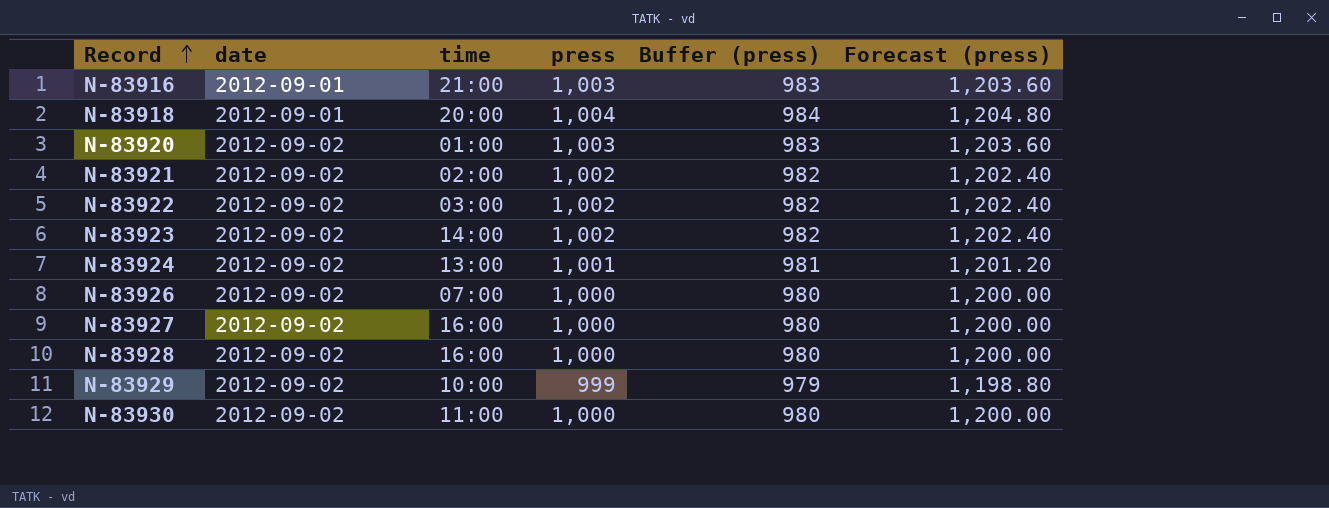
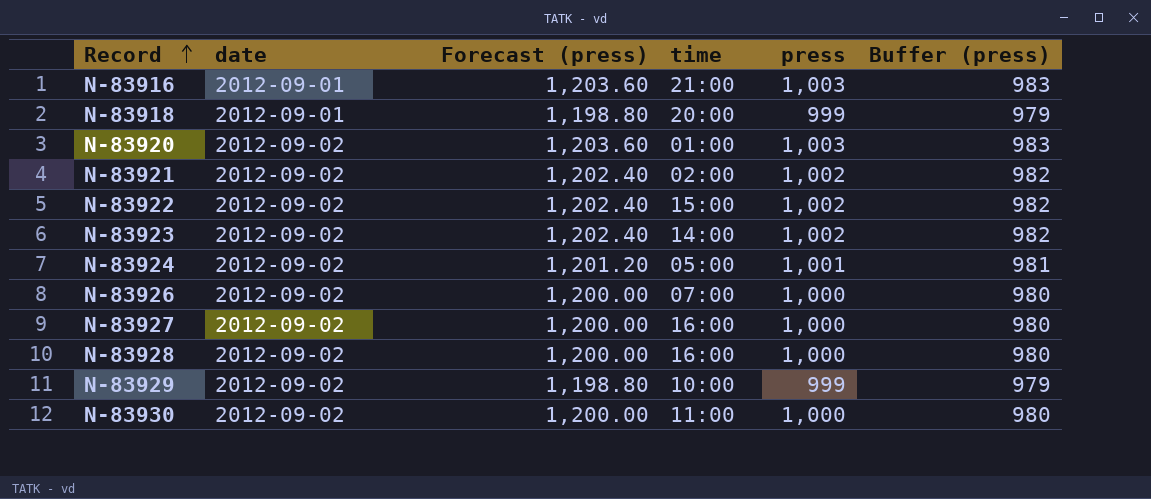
column Forecast (press) | position: 6 -> 3
N-83918 | Forecast (press): 1,204.80 -> 1,198.80
N-83918 | press: 1,004 -> 999
N-83918 | Buffer (press): 984 -> 979
N-83922 | time: 03:00 -> 15:00
N-83924 | time: 13:00 -> 05:00

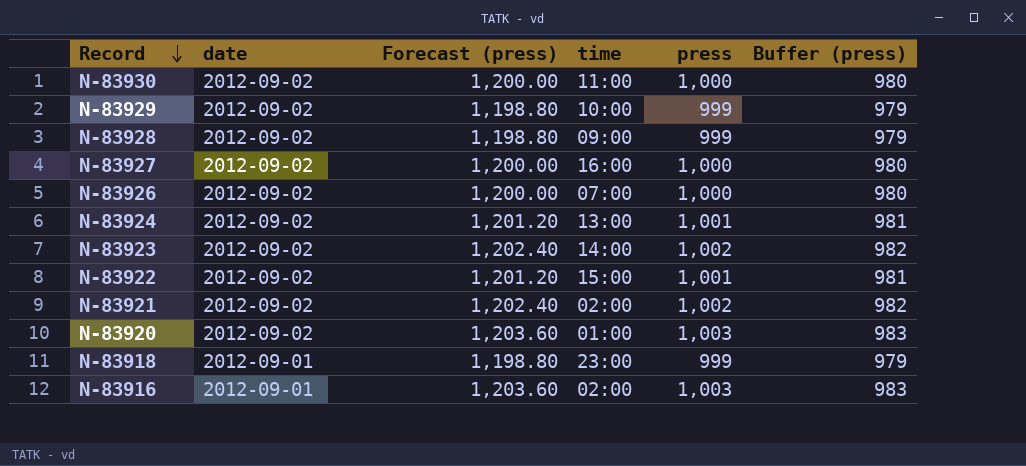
row order: Record ascending -> Record descending
N-83928 | Forecast (press): 1,200.00 -> 1,198.80
N-83928 | time: 16:00 -> 09:00
N-83928 | press: 1,000 -> 999
N-83928 | Buffer (press): 980 -> 979
N-83924 | time: 05:00 -> 13:00
N-83922 | Forecast (press): 1,202.40 -> 1,201.20
N-83922 | press: 1,002 -> 1,001
N-83922 | Buffer (press): 982 -> 981
N-83918 | time: 20:00 -> 23:00
N-83916 | time: 21:00 -> 02:00

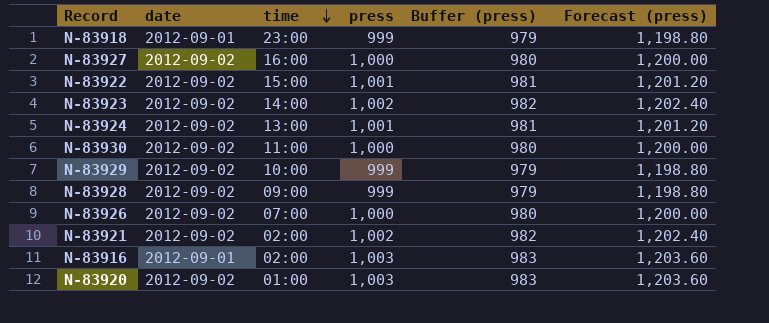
row order: Record descending -> time descending
column Forecast (press) | position: 3 -> 6

